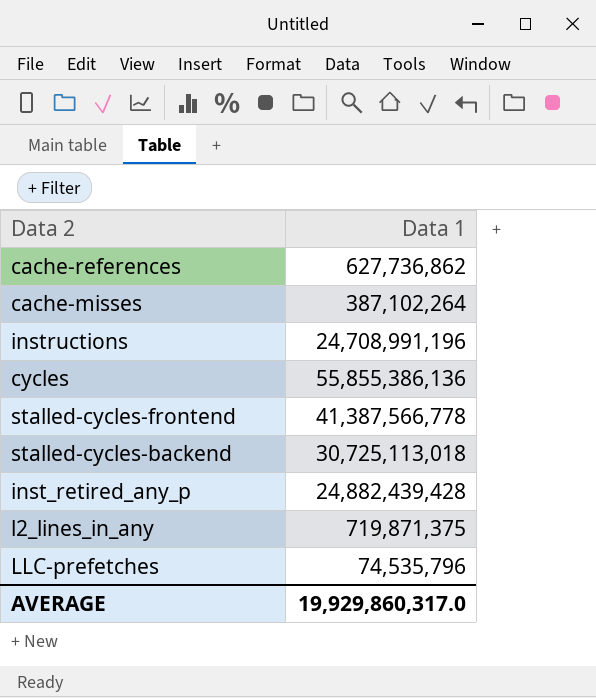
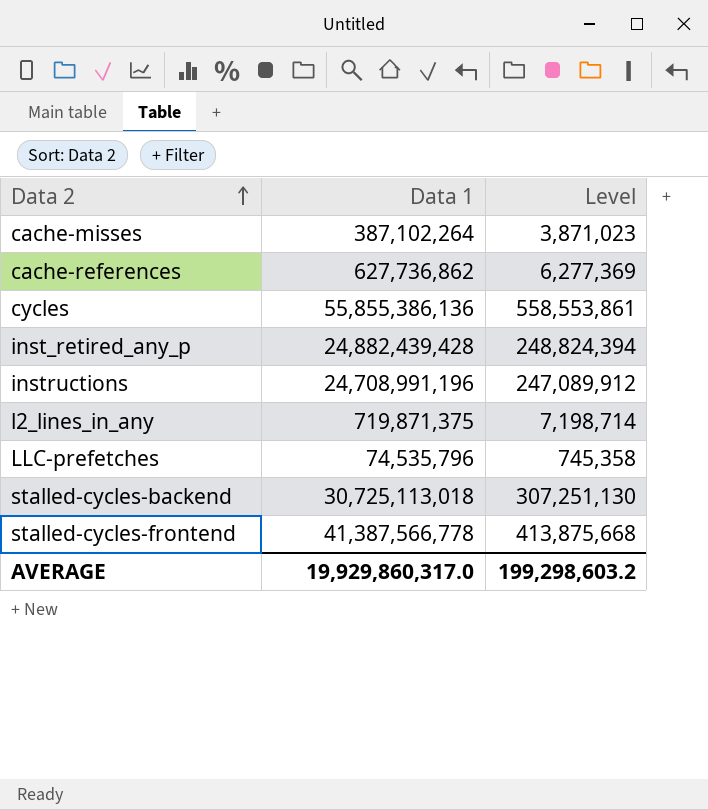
row order: none -> Data 2 ascending
column Level | formula: none -> [Data 1] * 0.01

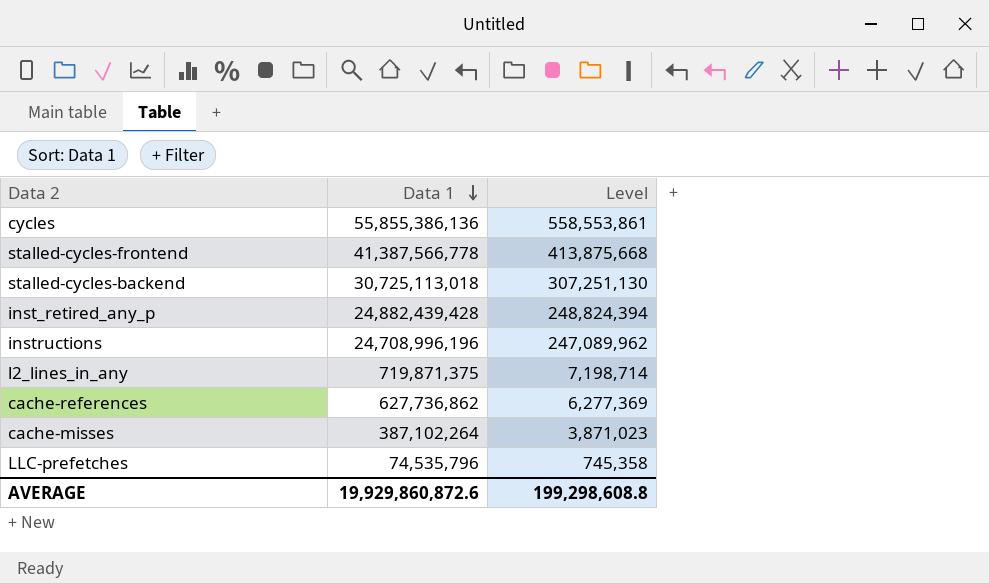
row order: Data 2 ascending -> Data 1 descending
instructions | Data 1: 24,708,991,196 -> 24,708,996,196
instructions | Level: 247,089,912 -> 247,089,962
AVERAGE | Data 1: 19,929,860,317.0 -> 19,929,860,872.6
AVERAGE | Level: 199,298,603.2 -> 199,298,608.8

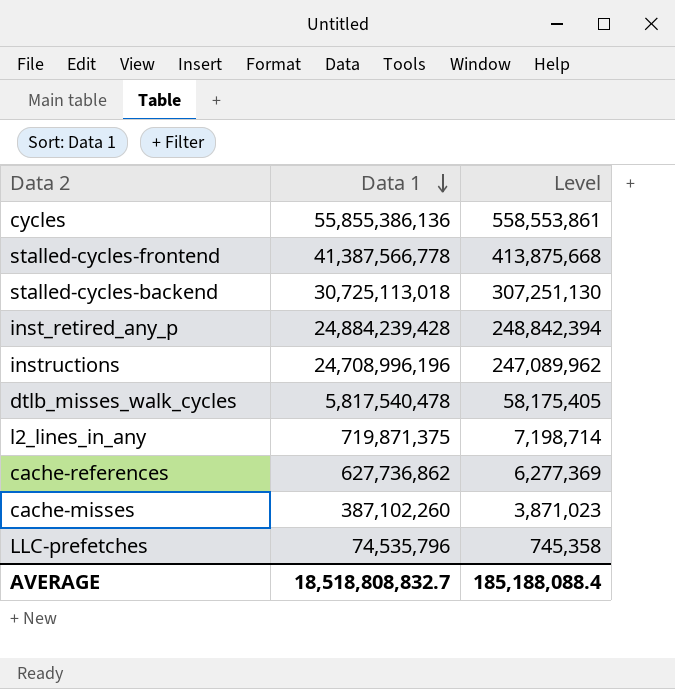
inst_retired_any_p | Data 1: 24,882,439,428 -> 24,884,239,428
inst_retired_any_p | Level: 248,824,394 -> 248,842,394
row dtlb_misses_walk_cycles: none -> 5,817,540,478 | 58,175,405
cache-misses | Data 1: 387,102,264 -> 387,102,260
AVERAGE | Data 1: 19,929,860,872.6 -> 18,518,808,832.7
AVERAGE | Level: 199,298,608.8 -> 185,188,088.4

